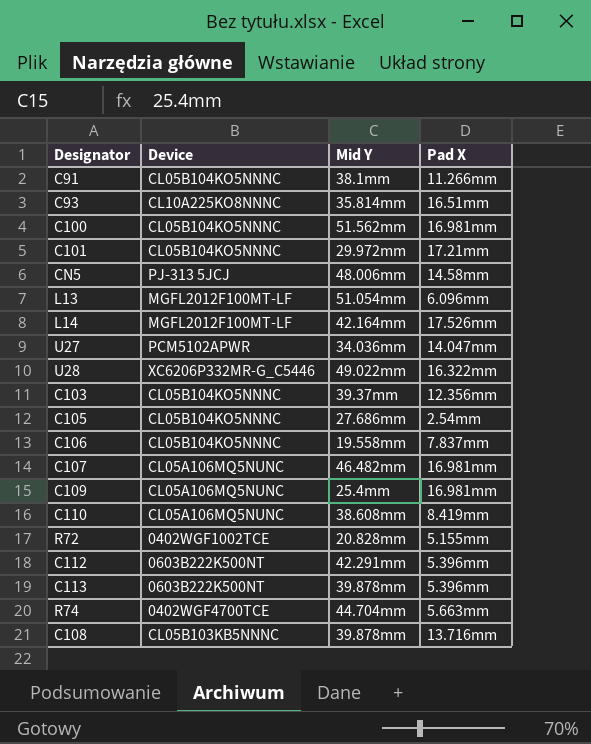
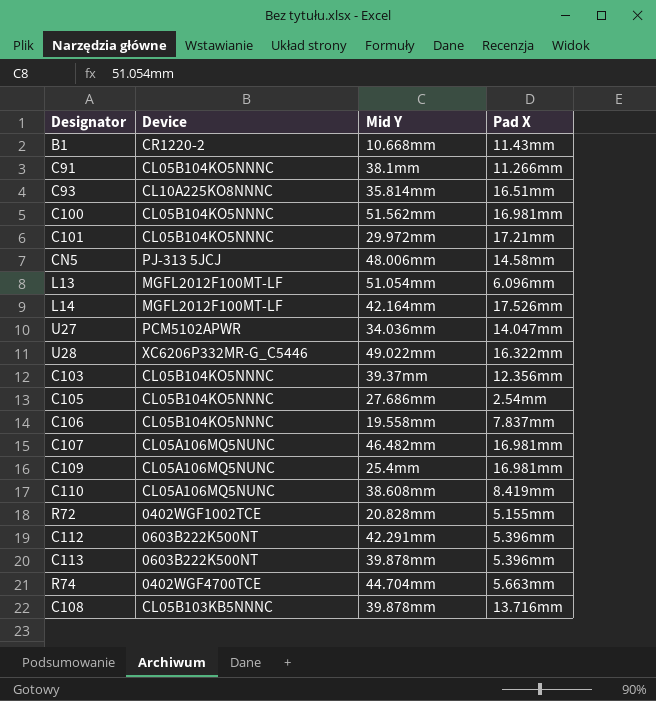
row B1: none -> CR1220-2 | 10.668mm | 11.43mm

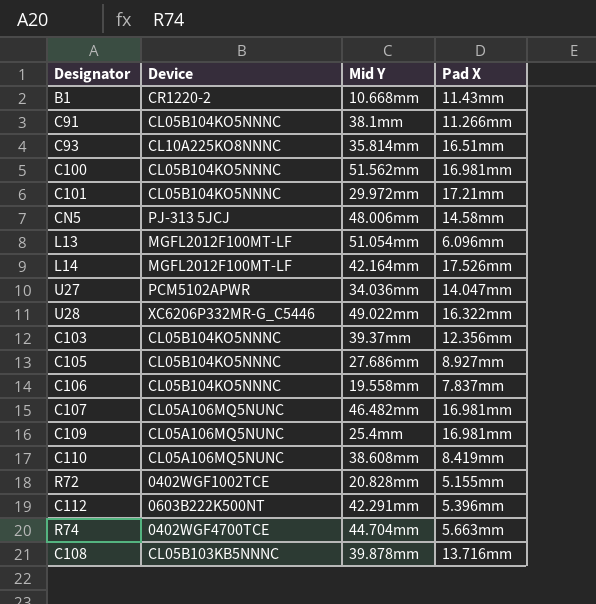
row C113: 0603B222K500NT | 39.878mm | 5.396mm -> none
C105 | Pad X: 2.54mm -> 8.927mm

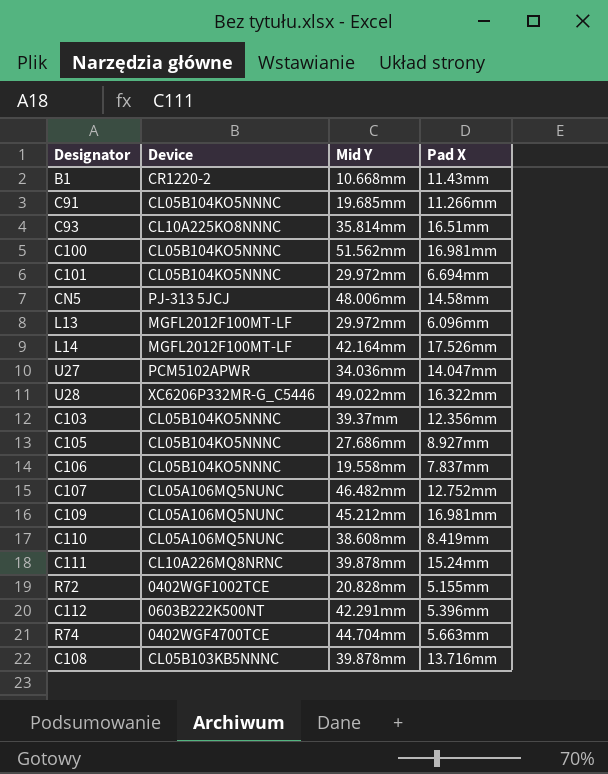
C91 | Mid Y: 38.1mm -> 19.685mm
C101 | Pad X: 17.21mm -> 6.694mm
L13 | Mid Y: 51.054mm -> 29.972mm
C107 | Pad X: 16.981mm -> 12.752mm
C109 | Mid Y: 25.4mm -> 45.212mm
row C111: none -> CL10A226MQ8NRNC | 39.878mm | 15.24mm

